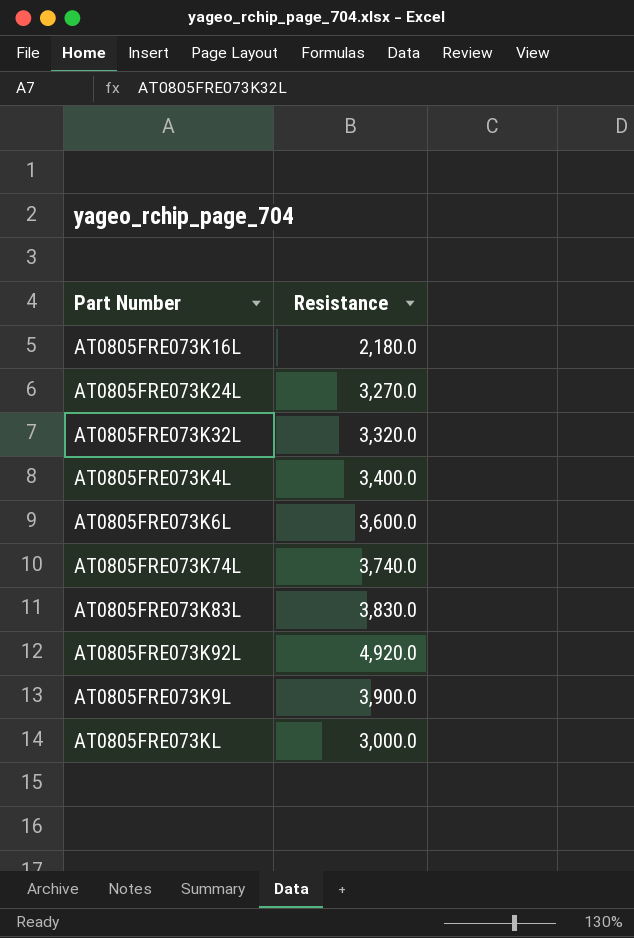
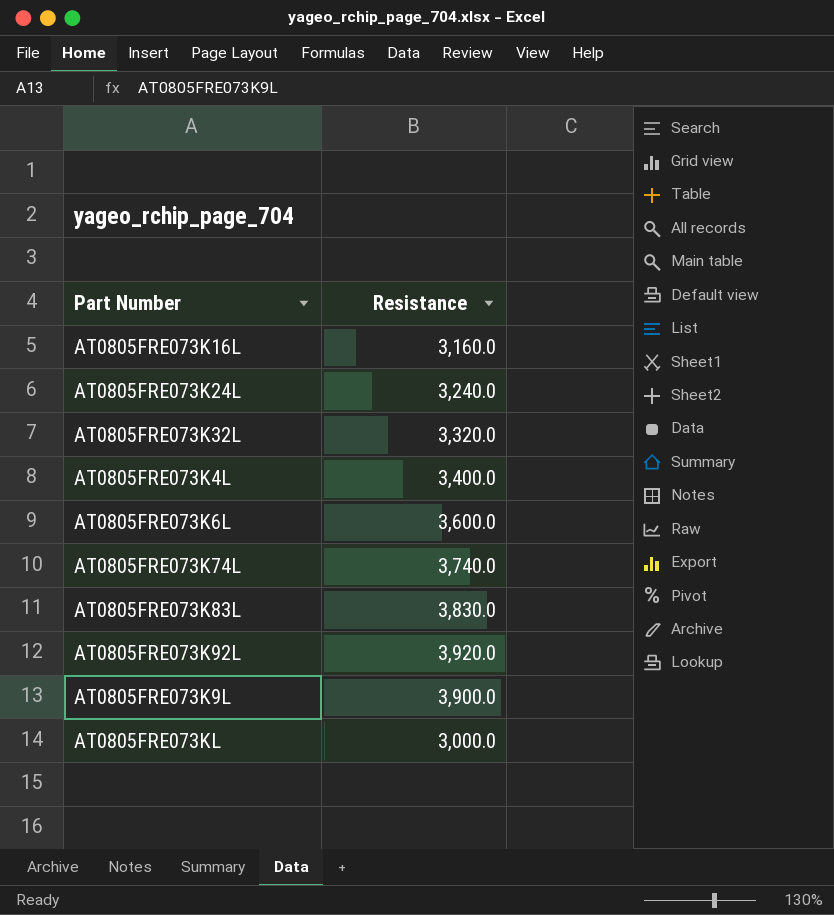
AT0805FRE073K16L | Resistance: 2,180.0 -> 3,160.0
AT0805FRE073K24L | Resistance: 3,270.0 -> 3,240.0
AT0805FRE073K92L | Resistance: 4,920.0 -> 3,920.0

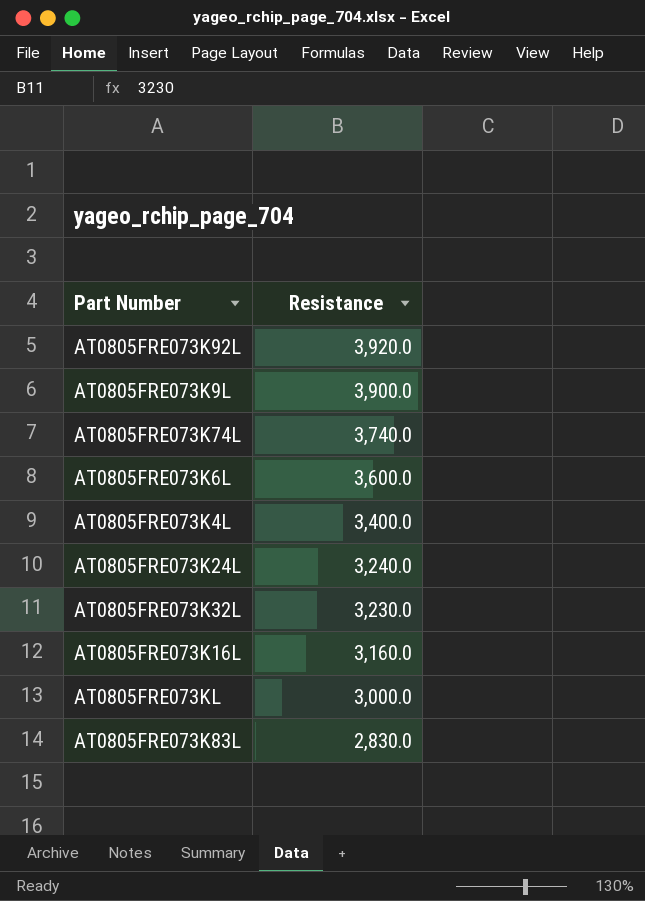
row order: none -> Resistance descending
AT0805FRE073K32L | Resistance: 3,320.0 -> 3,230.0
AT0805FRE073K83L | Resistance: 3,830.0 -> 2,830.0

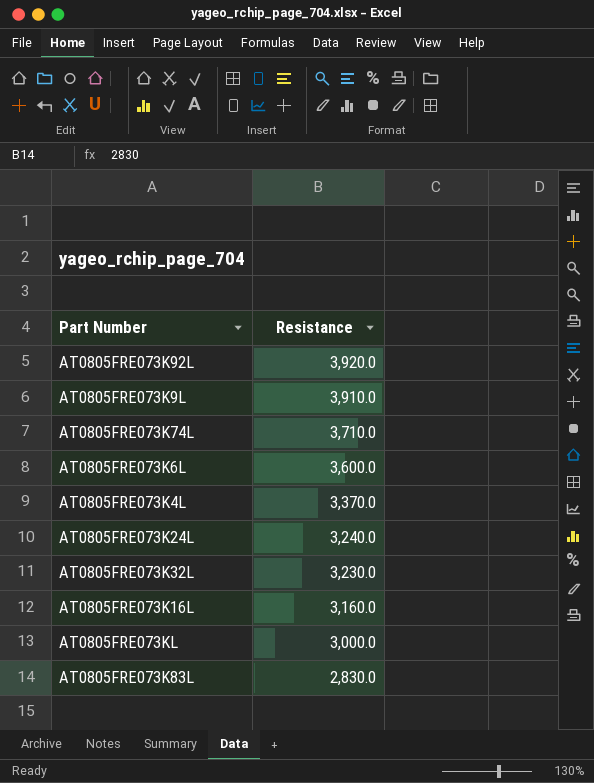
AT0805FRE073K9L | Resistance: 3,900.0 -> 3,910.0
AT0805FRE073K74L | Resistance: 3,740.0 -> 3,710.0
AT0805FRE073K4L | Resistance: 3,400.0 -> 3,370.0

